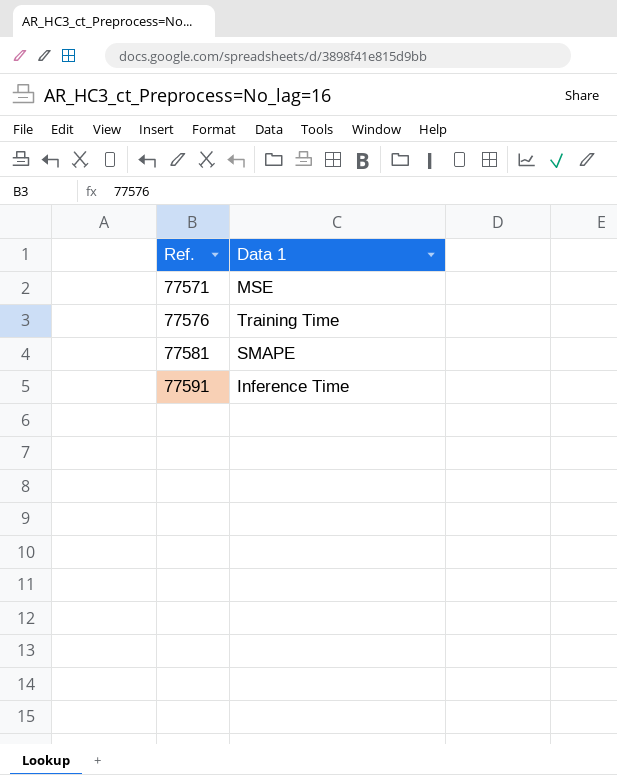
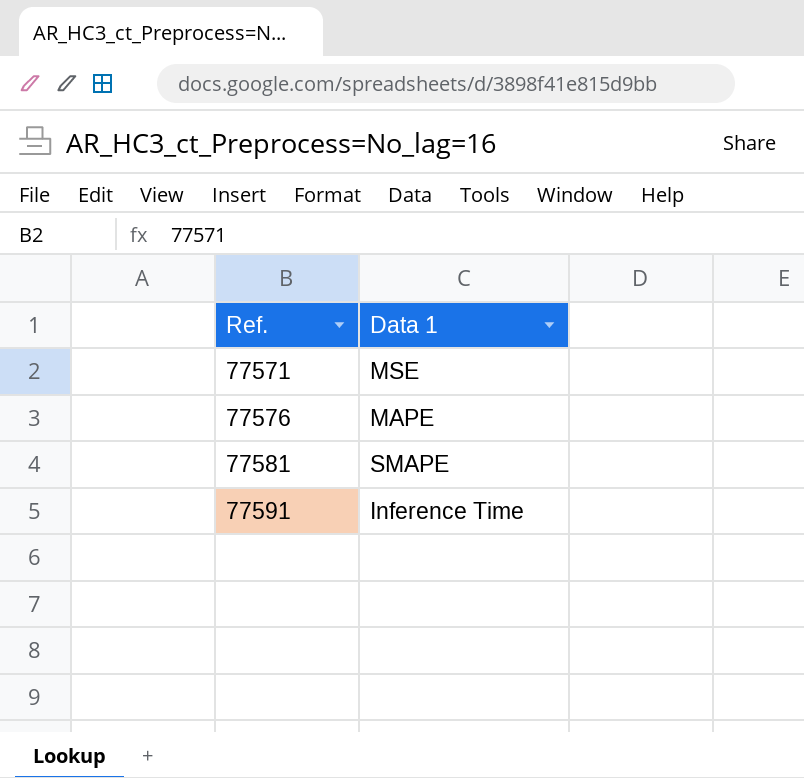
77576 | Data 1: Training Time -> MAPE

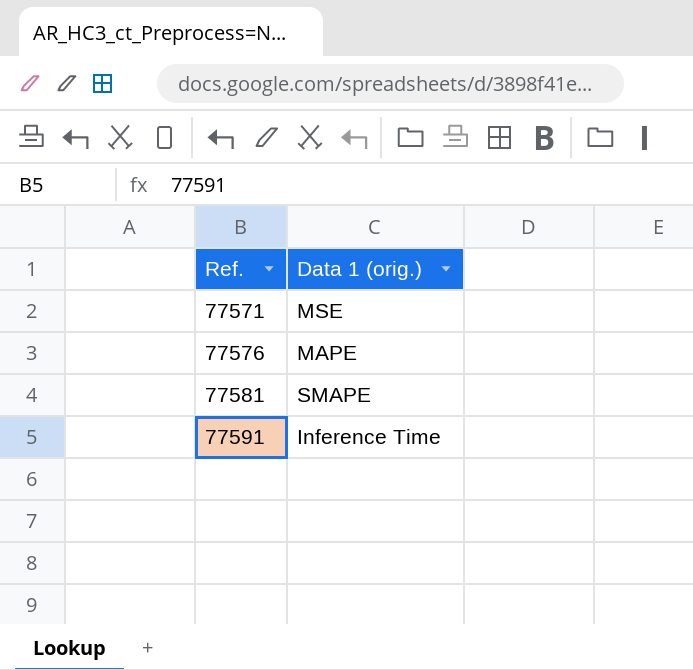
column name: Data 1 -> Data 1 (orig.)

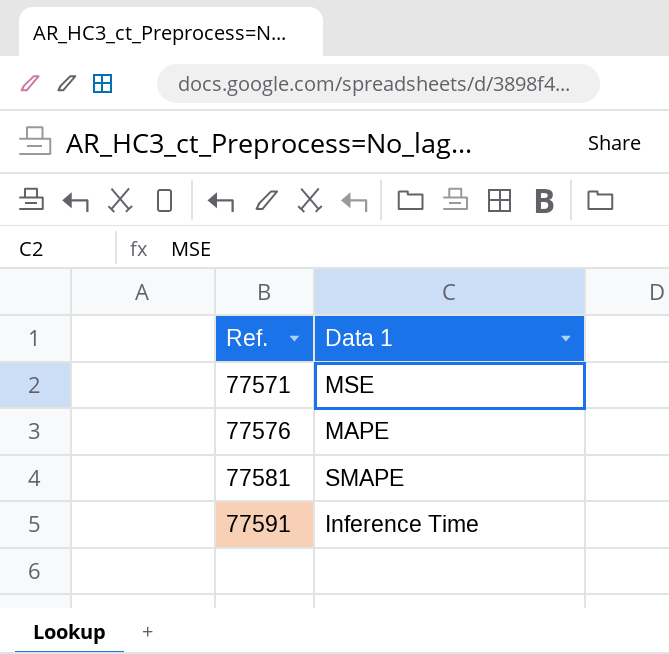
column name: Data 1 (orig.) -> Data 1

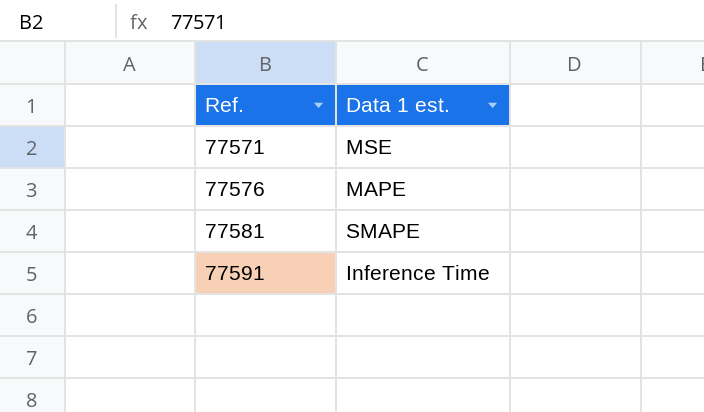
column name: Data 1 -> Data 1 est.

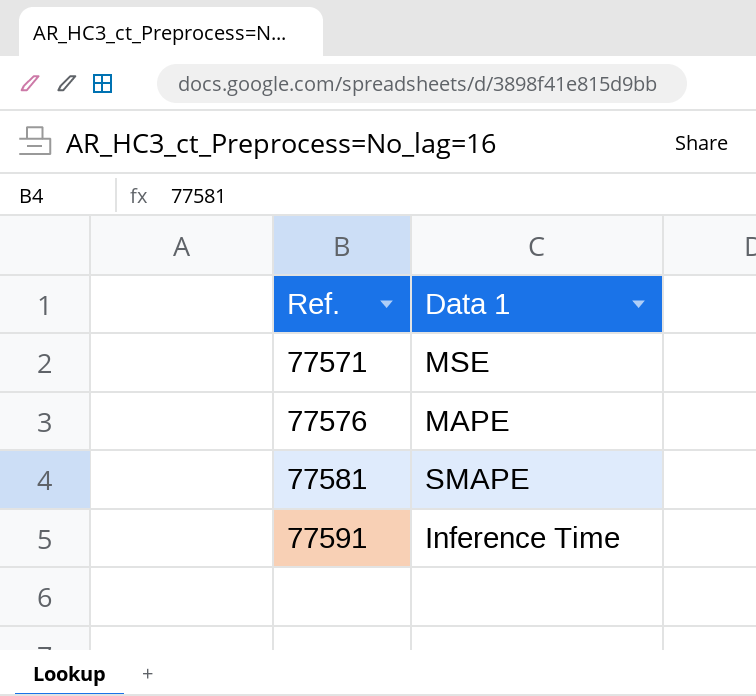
column name: Data 1 est. -> Data 1

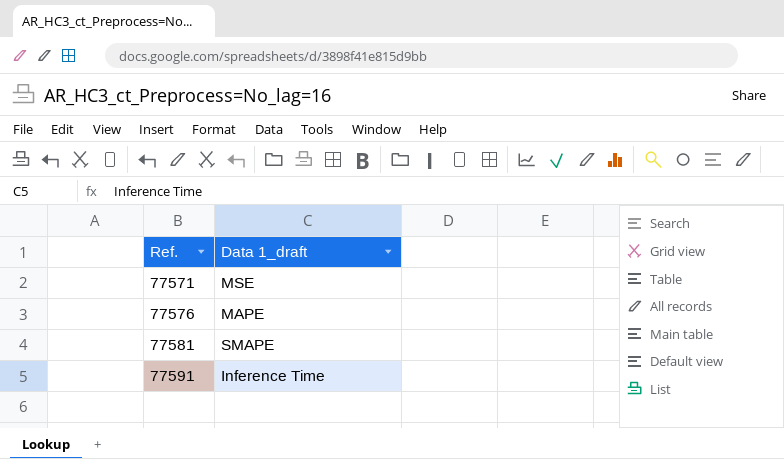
column name: Data 1 -> Data 1_draft

